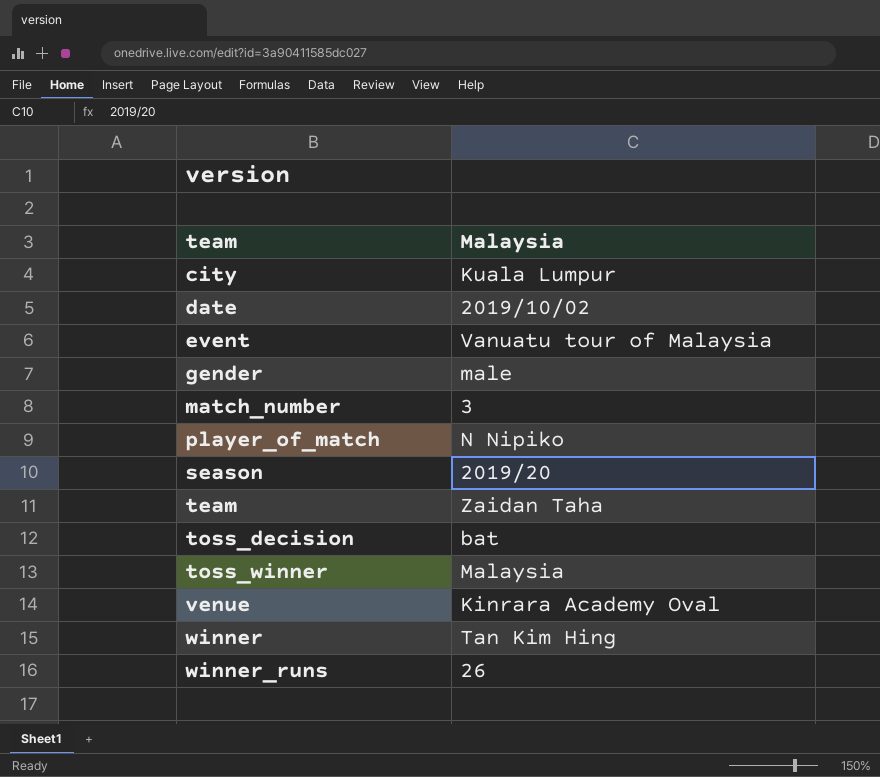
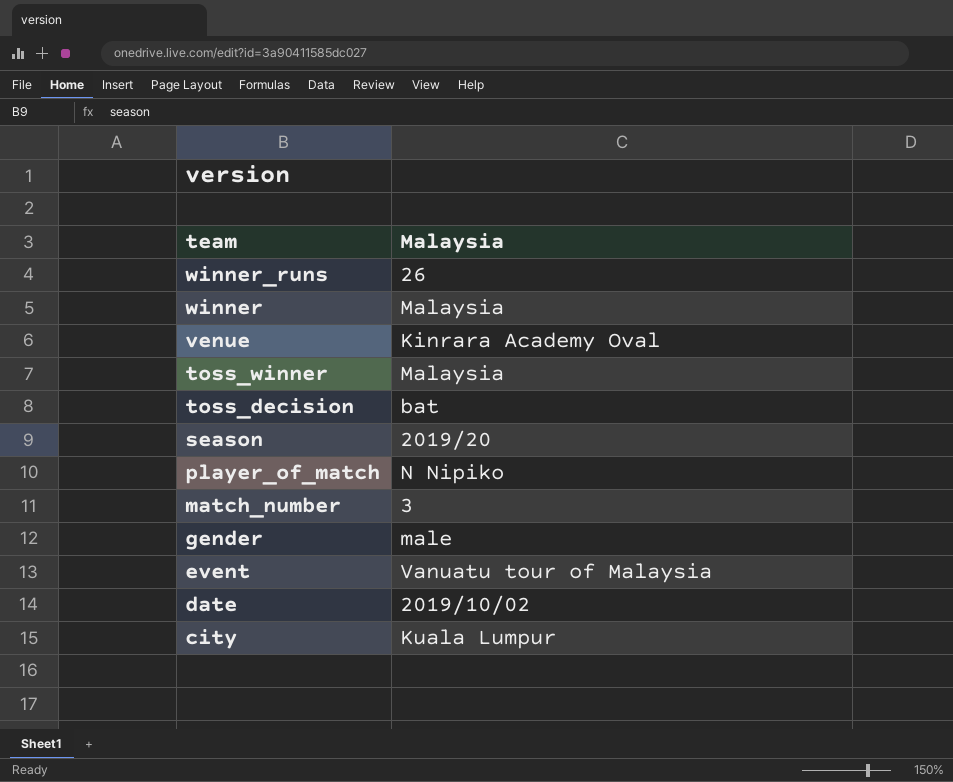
row order: team ascending -> team descending
row team: Zaidan Taha -> none
winner | Malaysia: Tan Kim Hing -> Malaysia

